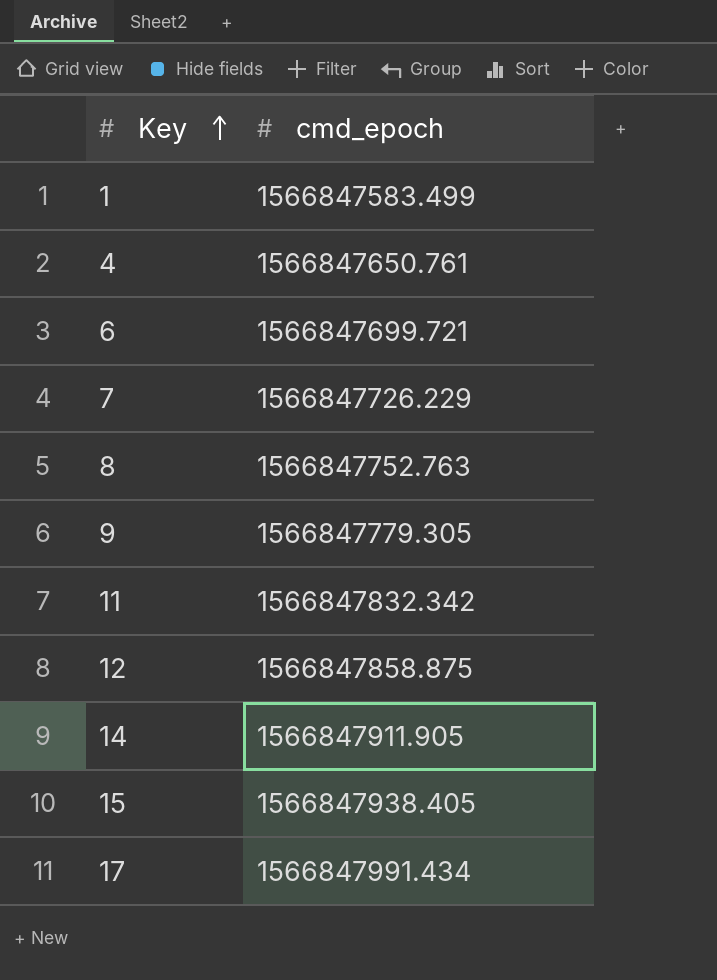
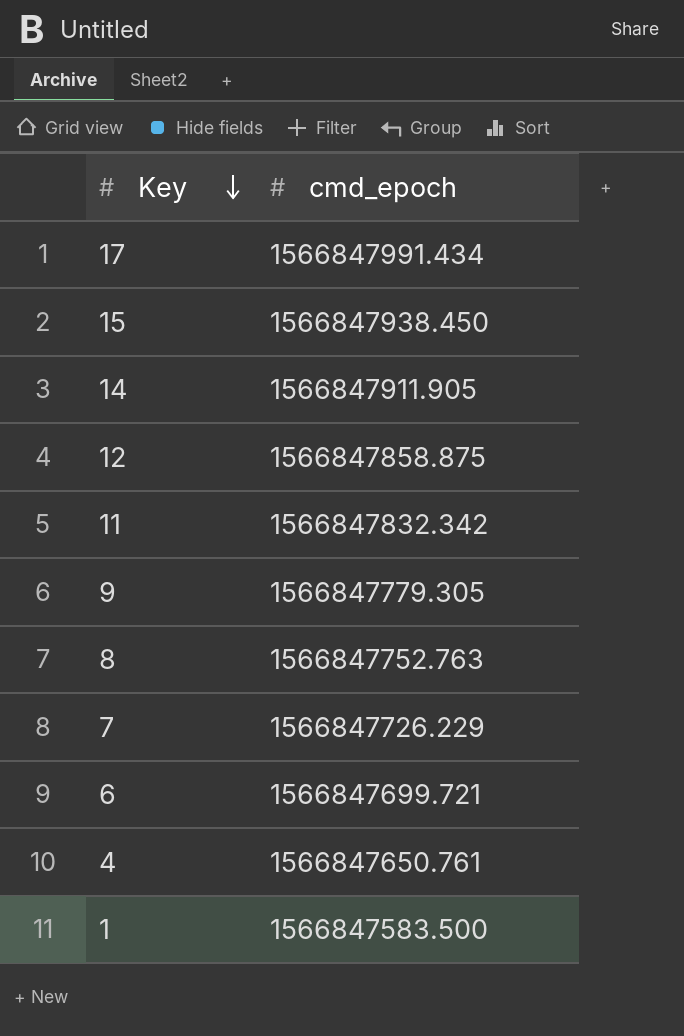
row order: Key ascending -> Key descending
15 | cmd_epoch: 1566847938.405 -> 1566847938.450
1 | cmd_epoch: 1566847583.499 -> 1566847583.500

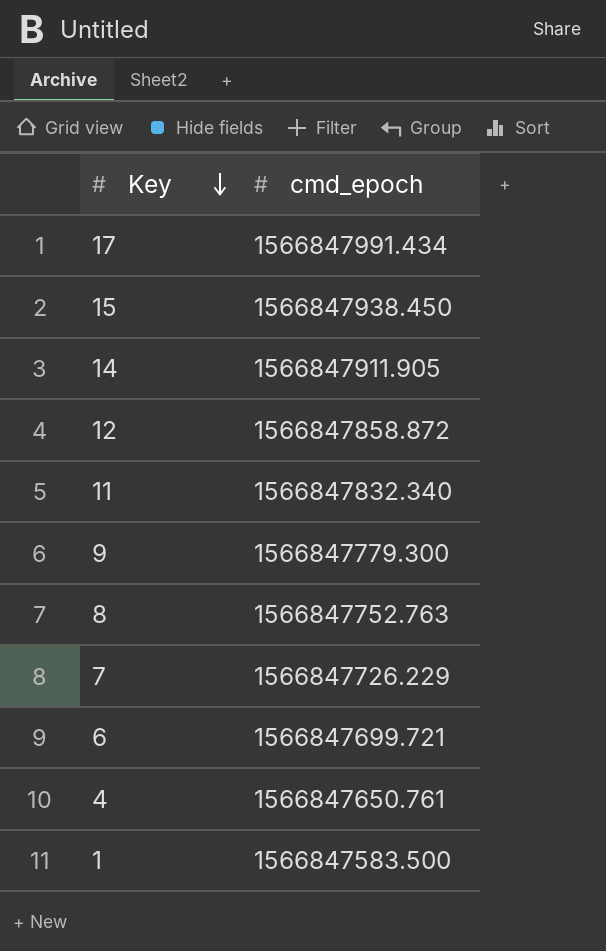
12 | cmd_epoch: 1566847858.875 -> 1566847858.872
11 | cmd_epoch: 1566847832.342 -> 1566847832.340
9 | cmd_epoch: 1566847779.305 -> 1566847779.300

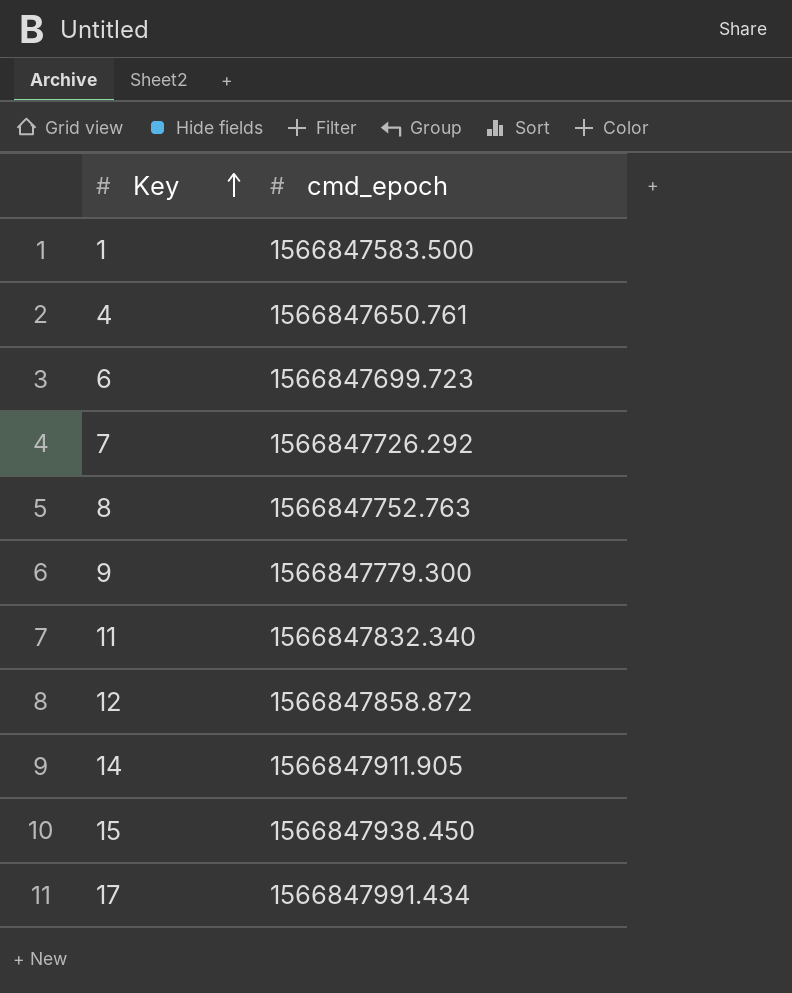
row order: Key descending -> Key ascending
6 | cmd_epoch: 1566847699.721 -> 1566847699.723
7 | cmd_epoch: 1566847726.229 -> 1566847726.292

